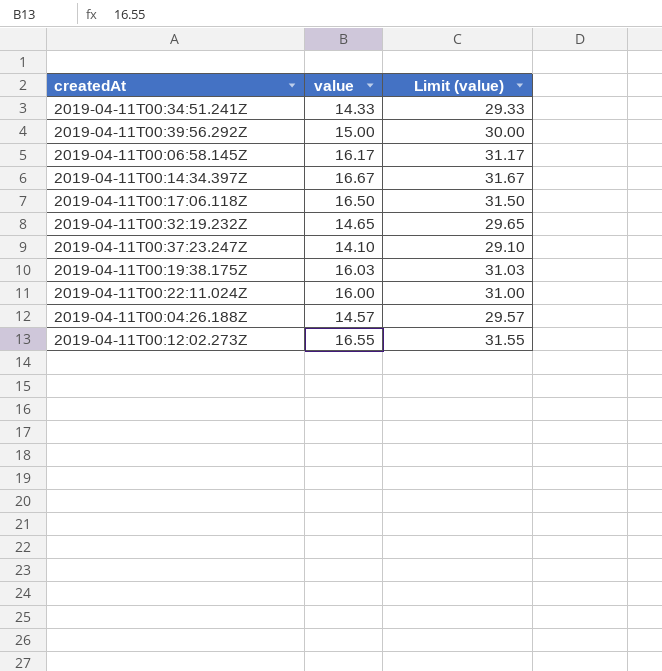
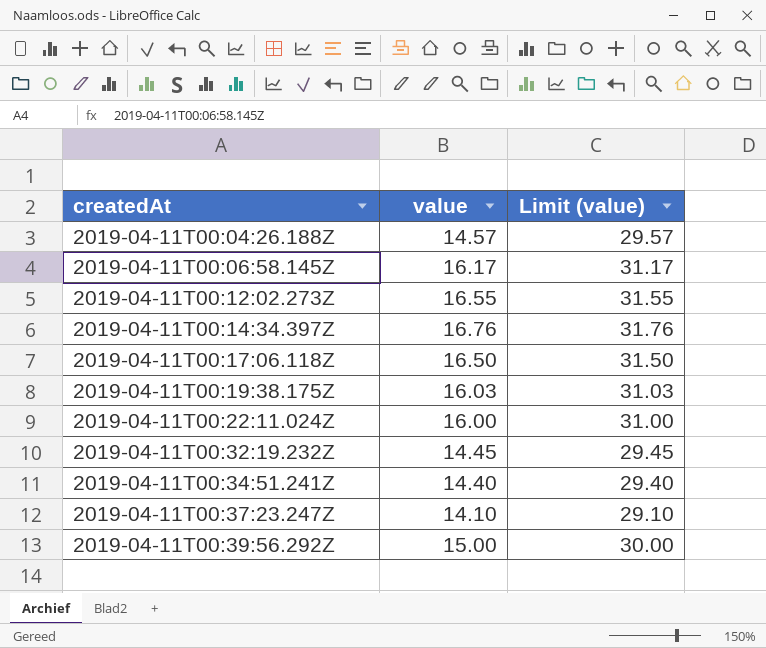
row order: none -> createdAt ascending
2019-04-11T00:14:34.397Z | value: 16.67 -> 16.76
2019-04-11T00:14:34.397Z | Limit (value): 31.67 -> 31.76
2019-04-11T00:32:19.232Z | value: 14.65 -> 14.45
2019-04-11T00:32:19.232Z | Limit (value): 29.65 -> 29.45
2019-04-11T00:34:51.241Z | value: 14.33 -> 14.40
2019-04-11T00:34:51.241Z | Limit (value): 29.33 -> 29.40

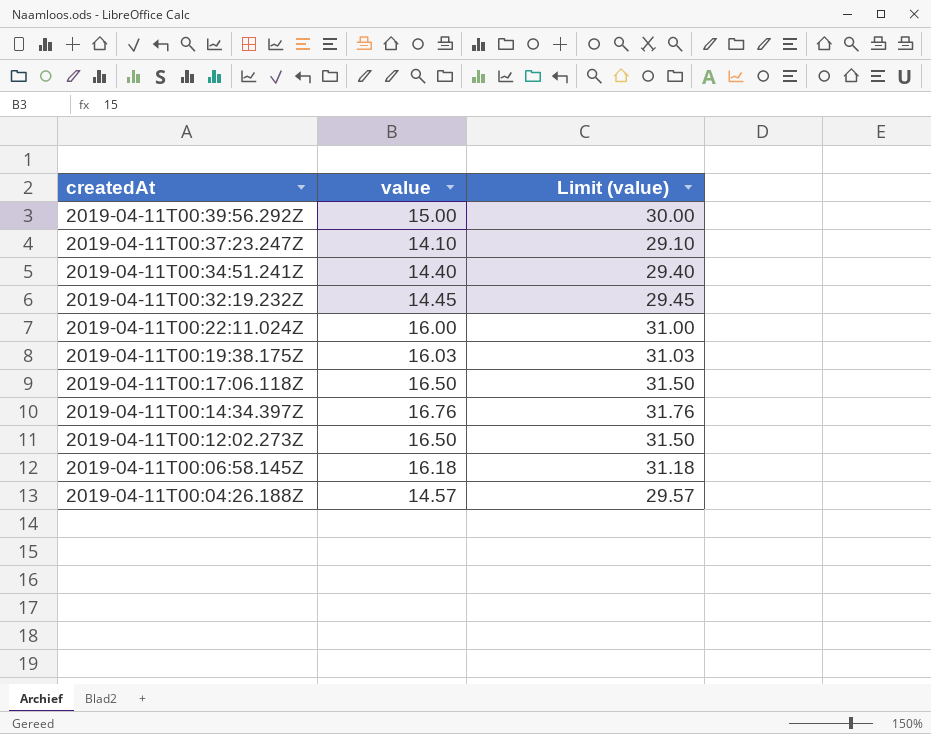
row order: createdAt ascending -> createdAt descending
2019-04-11T00:12:02.273Z | value: 16.55 -> 16.50
2019-04-11T00:12:02.273Z | Limit (value): 31.55 -> 31.50
2019-04-11T00:06:58.145Z | value: 16.17 -> 16.18
2019-04-11T00:06:58.145Z | Limit (value): 31.17 -> 31.18

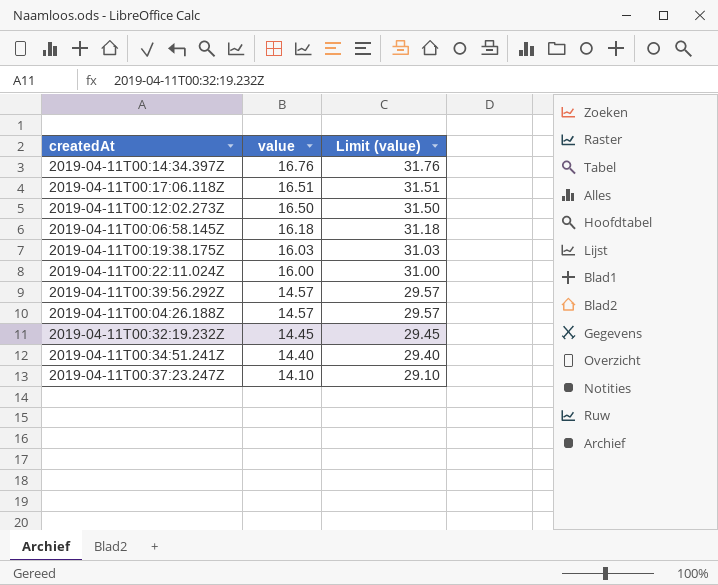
row order: createdAt descending -> value descending
2019-04-11T00:17:06.118Z | value: 16.50 -> 16.51
2019-04-11T00:17:06.118Z | Limit (value): 31.50 -> 31.51
2019-04-11T00:39:56.292Z | value: 15.00 -> 14.57
2019-04-11T00:39:56.292Z | Limit (value): 30.00 -> 29.57

